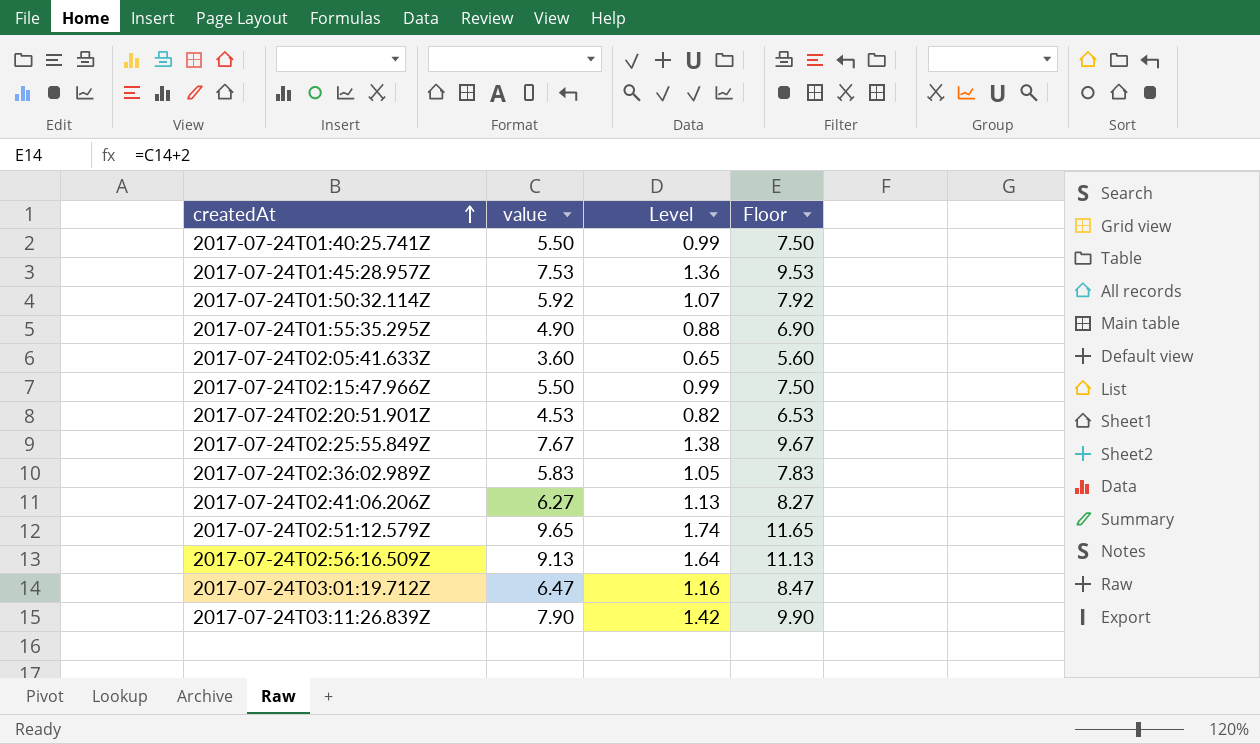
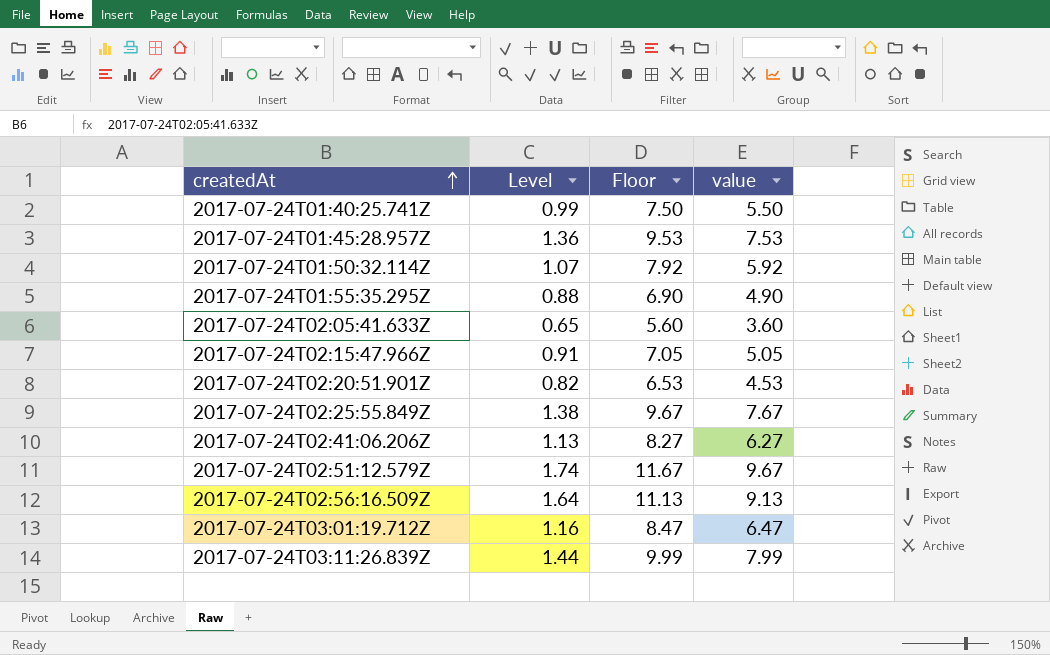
column value | position: 2 -> 4
row 2017-07-24T02:36:02.989Z: 5.83 | 1.05 | 7.83 -> none
2017-07-24T02:15:47.966Z | Level: 0.99 -> 0.91
2017-07-24T02:15:47.966Z | Floor: 7.50 -> 7.05
2017-07-24T02:15:47.966Z | value: 5.50 -> 5.05
2017-07-24T02:51:12.579Z | Floor: 11.65 -> 11.67
2017-07-24T02:51:12.579Z | value: 9.65 -> 9.67
2017-07-24T03:11:26.839Z | Level: 1.42 -> 1.44
2017-07-24T03:11:26.839Z | Floor: 9.90 -> 9.99
2017-07-24T03:11:26.839Z | value: 7.90 -> 7.99

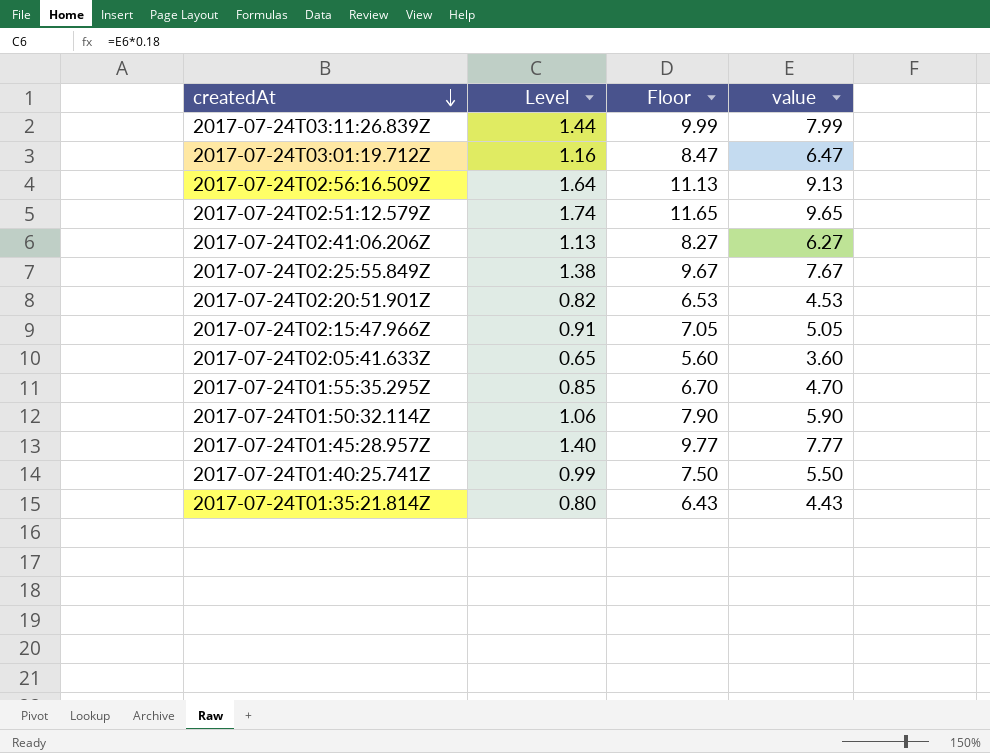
row order: createdAt ascending -> createdAt descending
2017-07-24T02:51:12.579Z | Floor: 11.67 -> 11.65
2017-07-24T02:51:12.579Z | value: 9.67 -> 9.65
2017-07-24T01:55:35.295Z | Level: 0.88 -> 0.85
2017-07-24T01:55:35.295Z | Floor: 6.90 -> 6.70
2017-07-24T01:55:35.295Z | value: 4.90 -> 4.70
2017-07-24T01:50:32.114Z | Level: 1.07 -> 1.06
2017-07-24T01:50:32.114Z | Floor: 7.92 -> 7.90
2017-07-24T01:50:32.114Z | value: 5.92 -> 5.90
2017-07-24T01:45:28.957Z | Level: 1.36 -> 1.40
2017-07-24T01:45:28.957Z | Floor: 9.53 -> 9.77
2017-07-24T01:45:28.957Z | value: 7.53 -> 7.77
row 2017-07-24T01:35:21.814Z: none -> 0.80 | 6.43 | 4.43

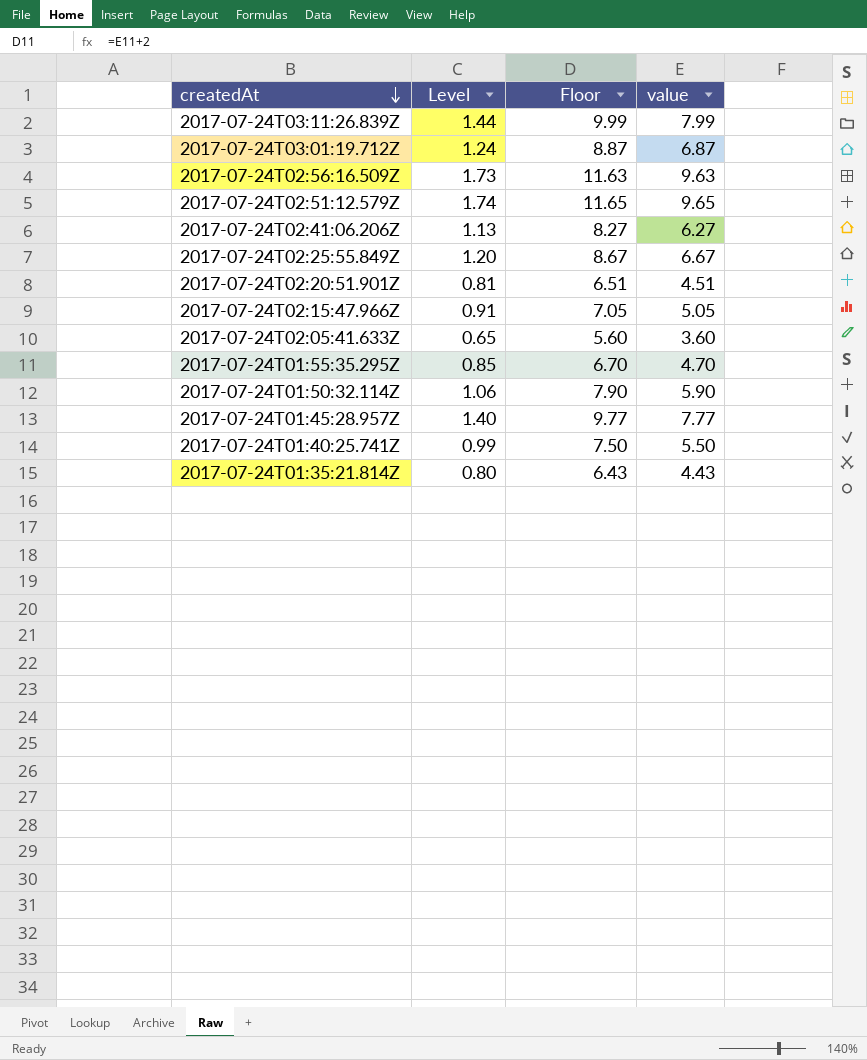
2017-07-24T03:01:19.712Z | Level: 1.16 -> 1.24
2017-07-24T03:01:19.712Z | Floor: 8.47 -> 8.87
2017-07-24T03:01:19.712Z | value: 6.47 -> 6.87
2017-07-24T02:56:16.509Z | Level: 1.64 -> 1.73
2017-07-24T02:56:16.509Z | Floor: 11.13 -> 11.63
2017-07-24T02:56:16.509Z | value: 9.13 -> 9.63
2017-07-24T02:25:55.849Z | Level: 1.38 -> 1.20
2017-07-24T02:25:55.849Z | Floor: 9.67 -> 8.67
2017-07-24T02:25:55.849Z | value: 7.67 -> 6.67
2017-07-24T02:20:51.901Z | Level: 0.82 -> 0.81
2017-07-24T02:20:51.901Z | Floor: 6.53 -> 6.51
2017-07-24T02:20:51.901Z | value: 4.53 -> 4.51

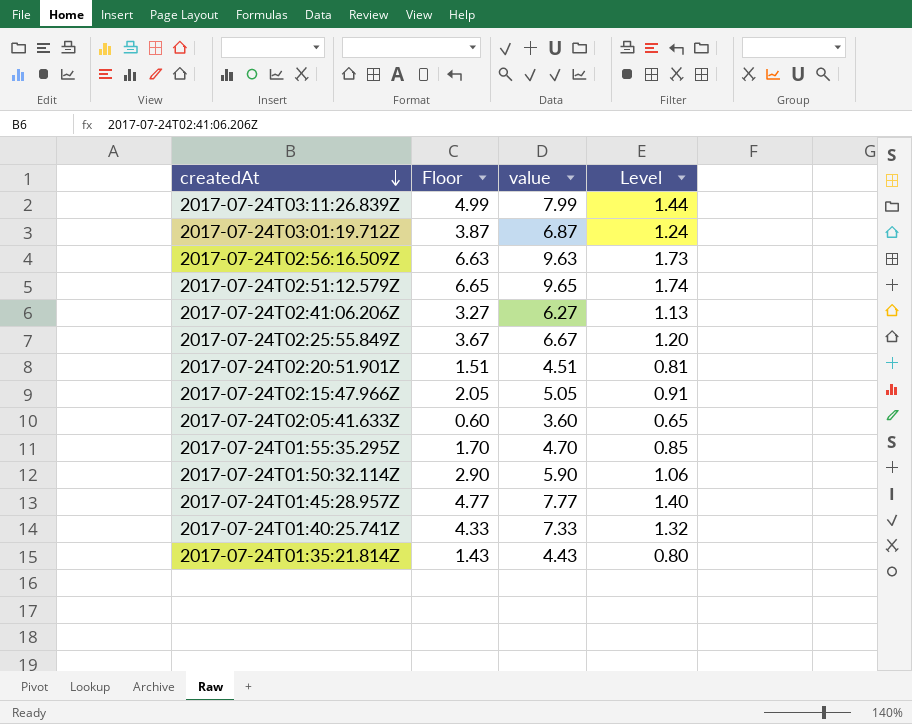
column Floor | formula: [value] + 2 -> [value] - 3
column Level | position: 2 -> 4
2017-07-24T01:40:25.741Z | value: 5.50 -> 7.33
2017-07-24T01:40:25.741Z | Level: 0.99 -> 1.32

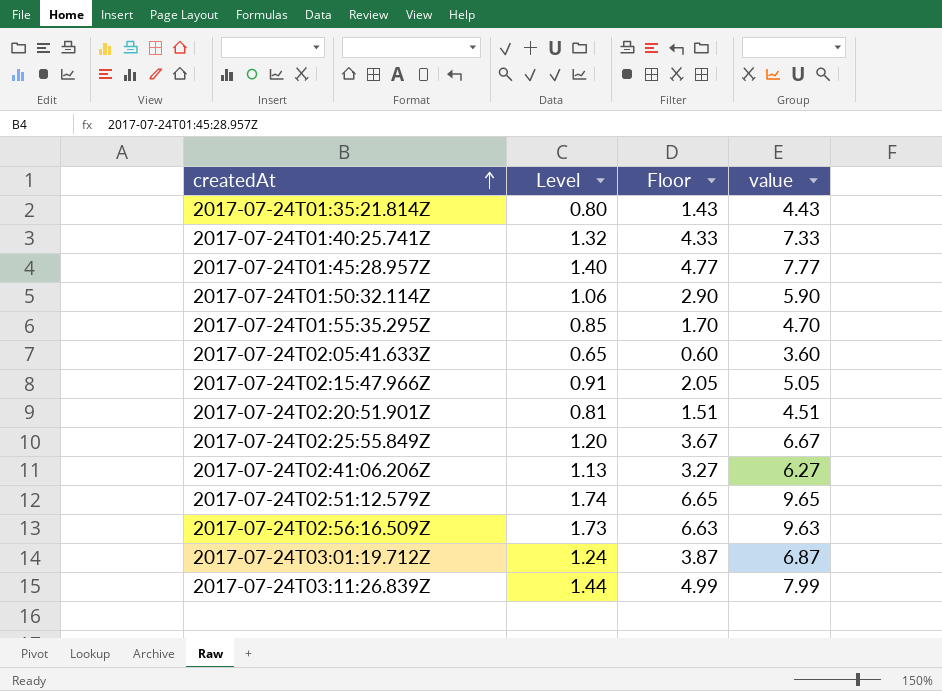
row order: createdAt descending -> createdAt ascending
column Level | position: 4 -> 2

